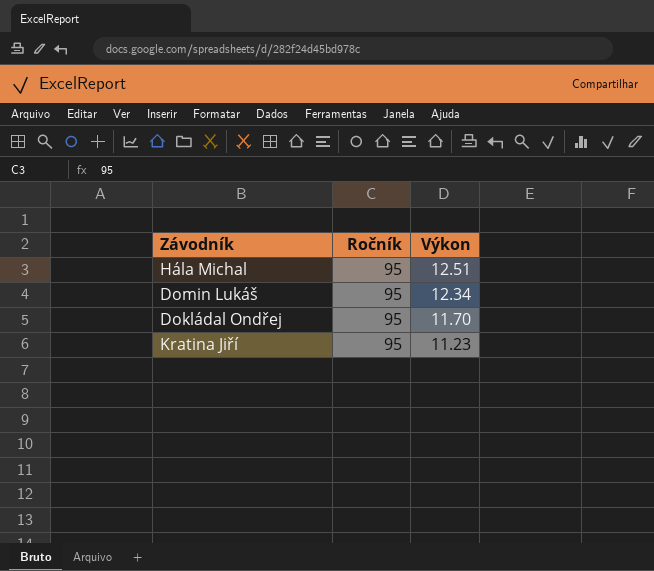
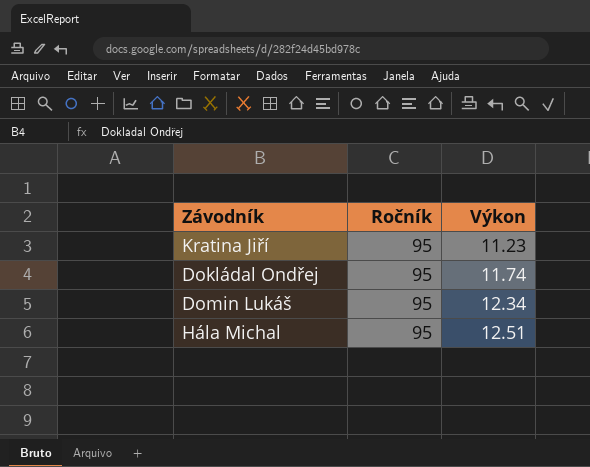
row order: Výkon descending -> Výkon ascending
Dokládal Ondřej | Výkon: 11.70 -> 11.74

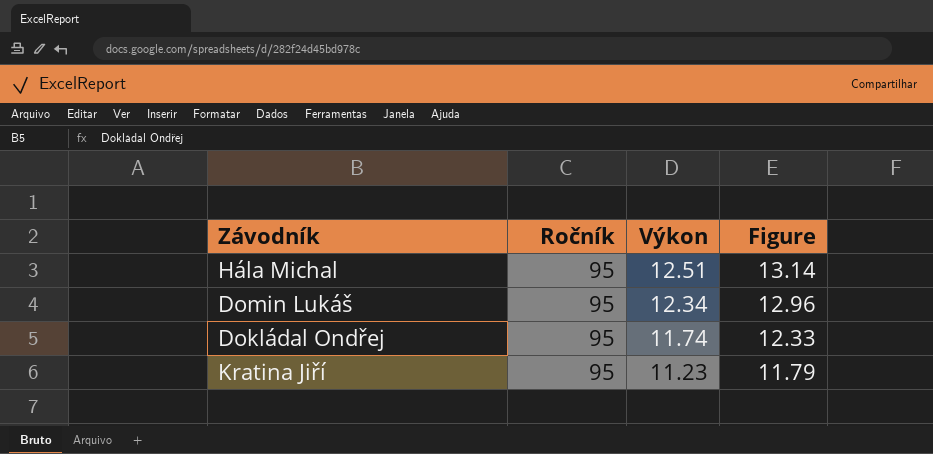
row order: Výkon ascending -> Výkon descending
column Figure | formula: none -> [Výkon] * 1.05

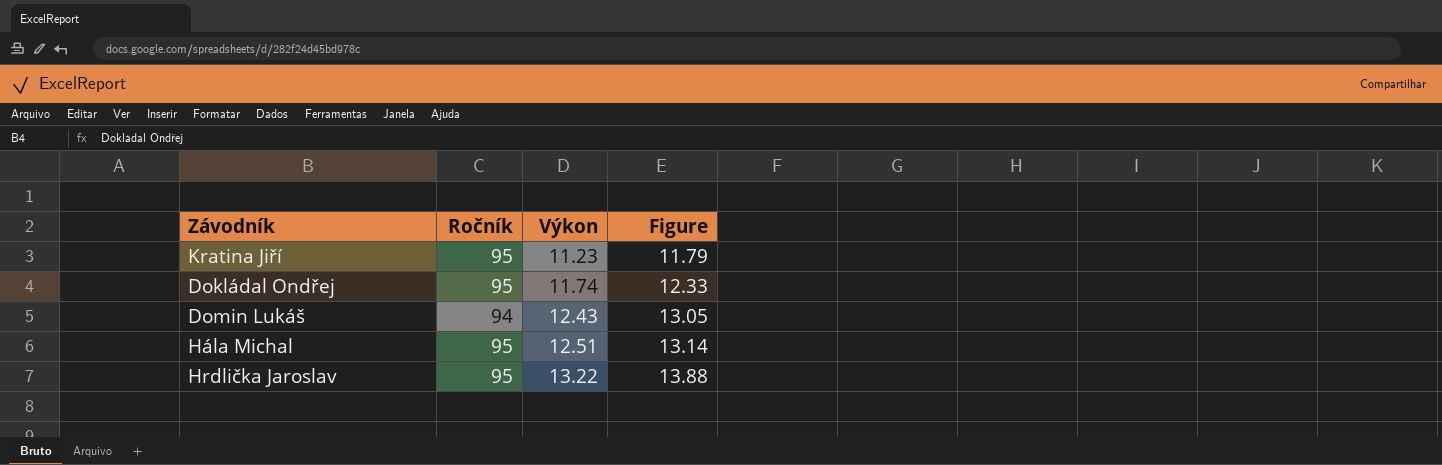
row order: Výkon descending -> Výkon ascending
Domin Lukáš | Ročník: 95 -> 94
Domin Lukáš | Výkon: 12.34 -> 12.43
Domin Lukáš | Figure: 12.96 -> 13.05
row Hrdlička Jaroslav: none -> 95 | 13.22 | 13.88

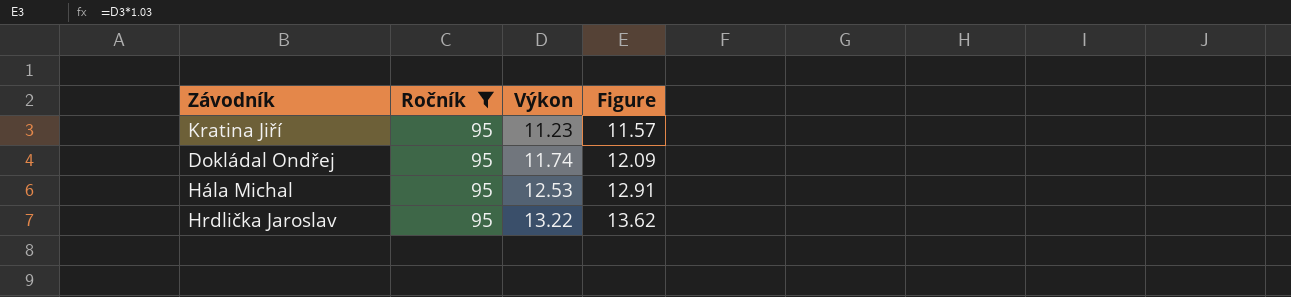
filter: none -> Ročník = 95
column Figure | formula: [Výkon] * 1.05 -> [Výkon] * 1.03
Hála Michal | Výkon: 12.51 -> 12.53

